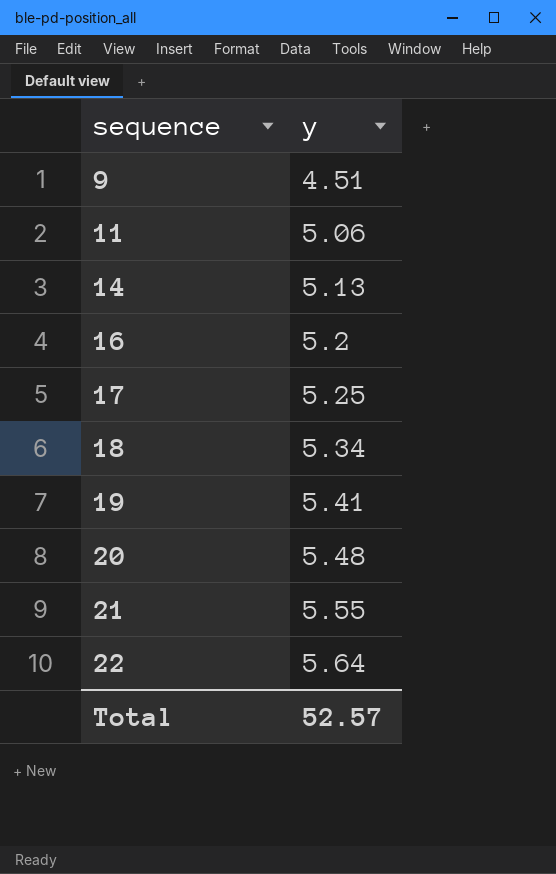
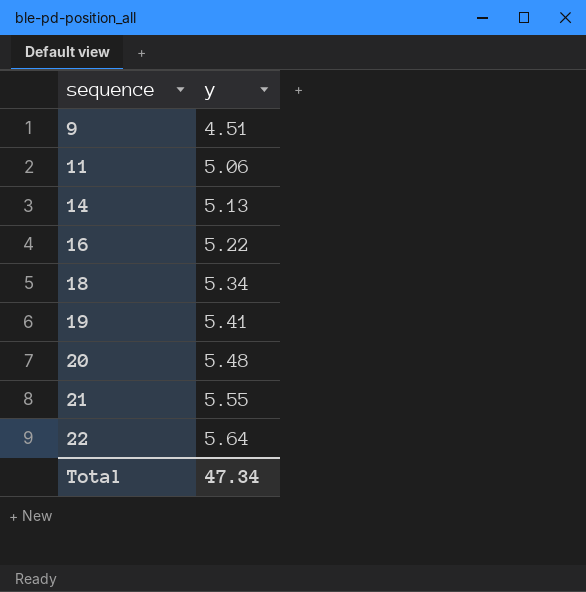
row 17: 5.25 -> none
16 | y: 5.2 -> 5.22
Total | y: 52.57 -> 47.34

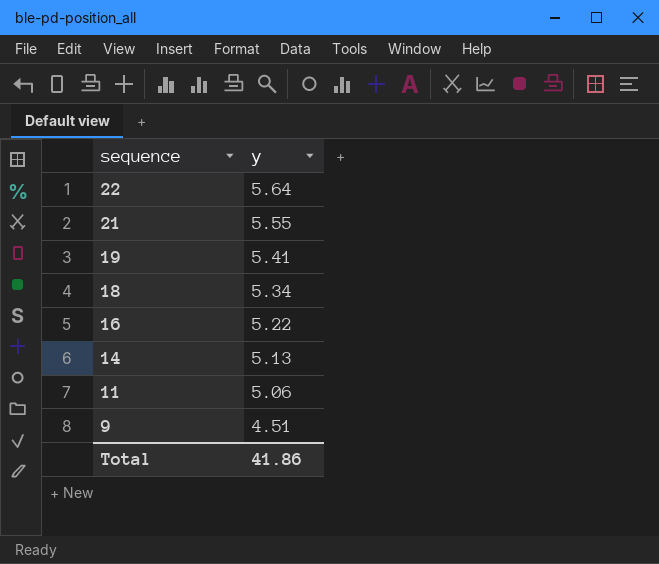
row order: sequence ascending -> sequence descending
row 20: 5.48 -> none
Total | y: 47.34 -> 41.86

